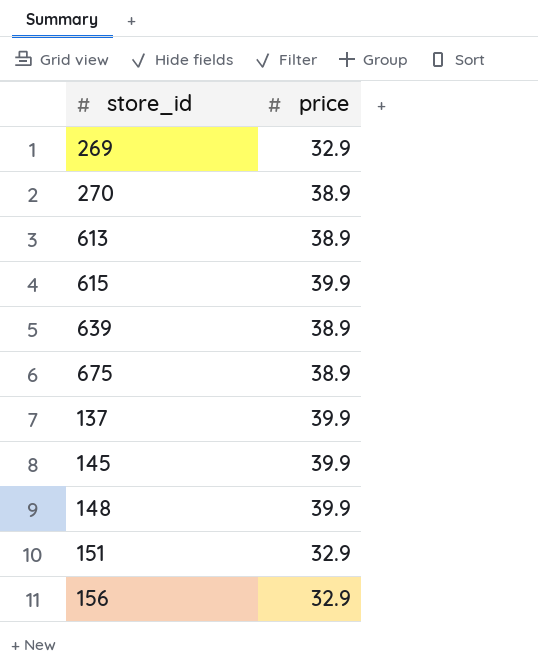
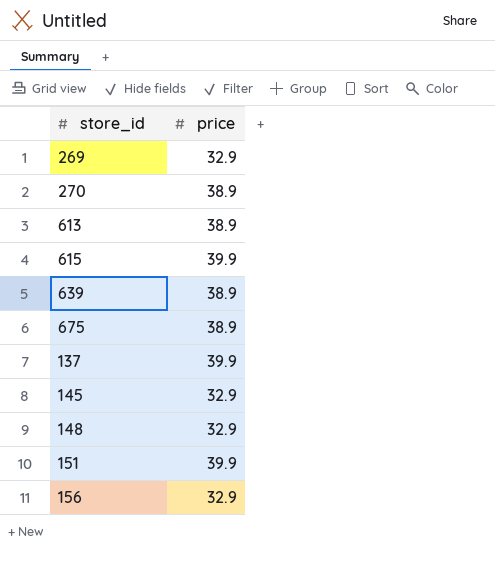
145 | price: 39.9 -> 32.9
148 | price: 39.9 -> 32.9
151 | price: 32.9 -> 39.9

